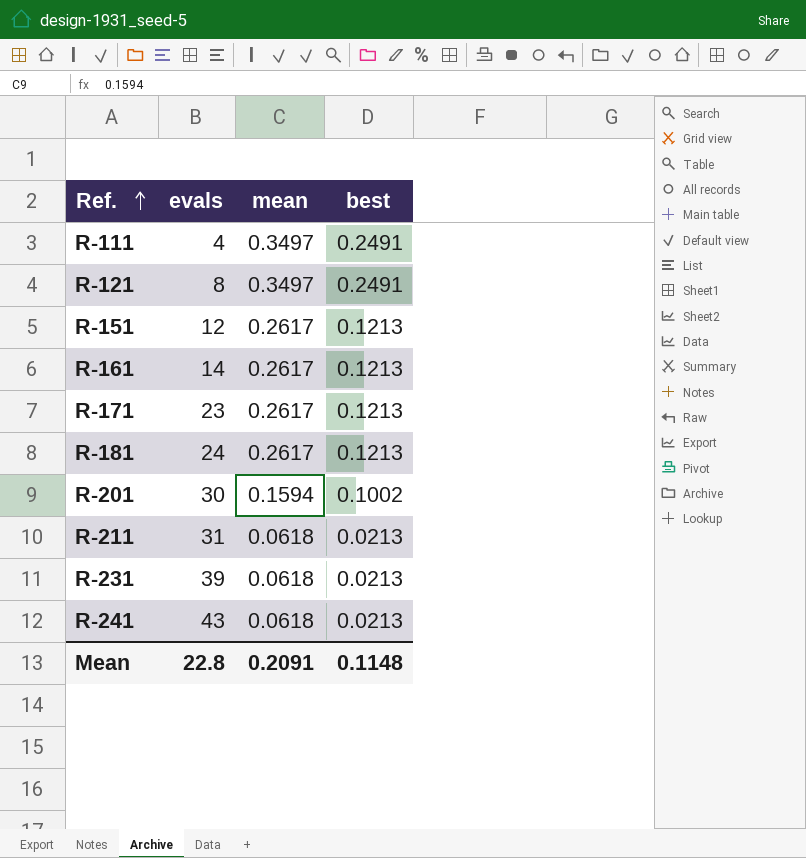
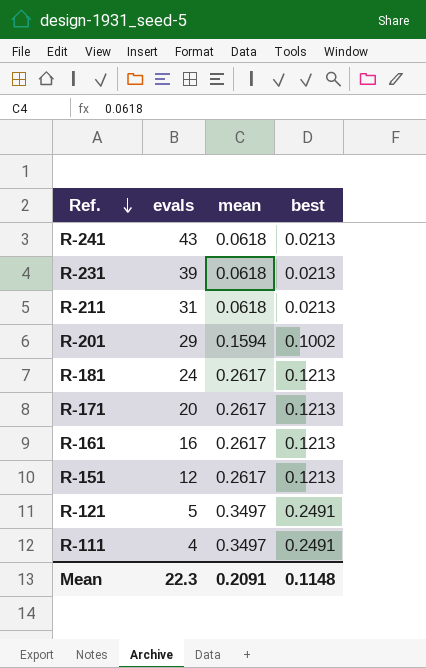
row order: Ref. ascending -> Ref. descending
R-201 | evals: 30 -> 29
R-171 | evals: 23 -> 20
R-161 | evals: 14 -> 16
R-121 | evals: 8 -> 5
Mean | evals: 22.8 -> 22.3

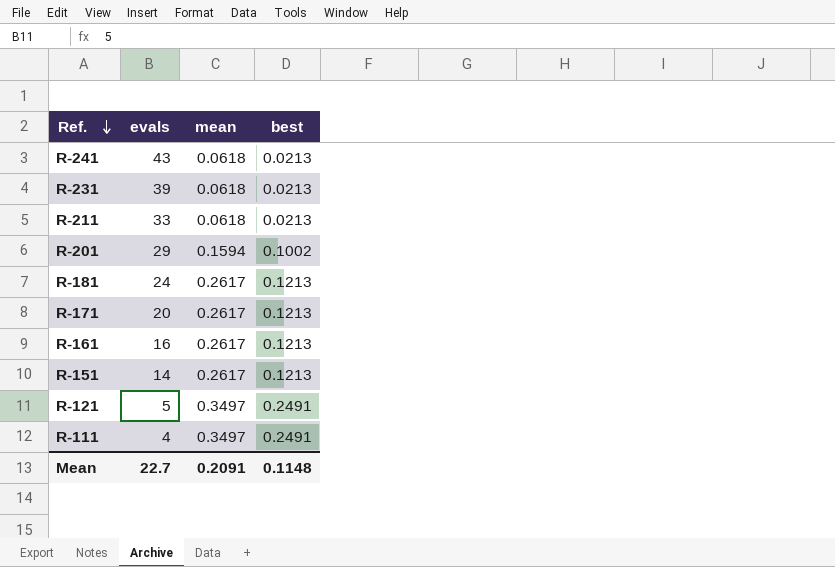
R-211 | evals: 31 -> 33
R-151 | evals: 12 -> 14
Mean | evals: 22.3 -> 22.7

